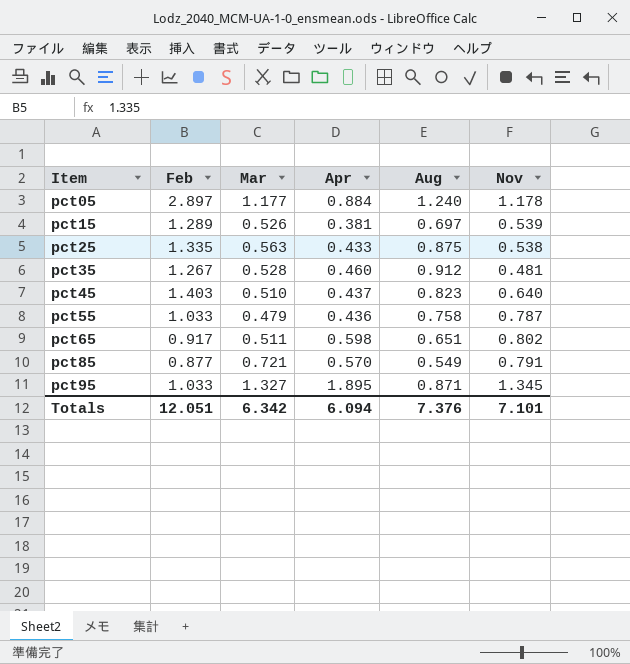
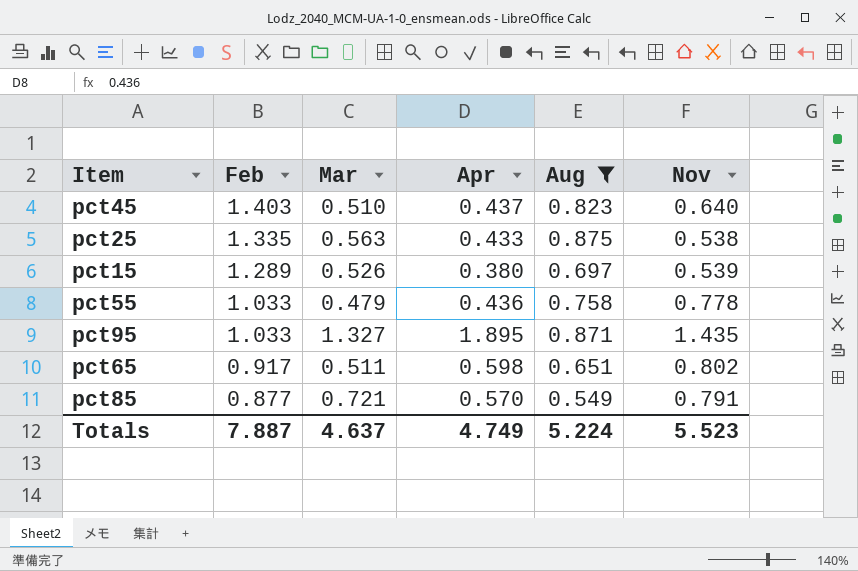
filter: none -> Aug <= 0.875
row order: Item ascending -> Feb descending
pct15 | Apr: 0.381 -> 0.380
pct55 | Nov: 0.787 -> 0.778
pct95 | Nov: 1.345 -> 1.435
Totals | Feb: 12.051 -> 7.887
Totals | Mar: 6.342 -> 4.637
Totals | Apr: 6.094 -> 4.749
Totals | Aug: 7.376 -> 5.224
Totals | Nov: 7.101 -> 5.523

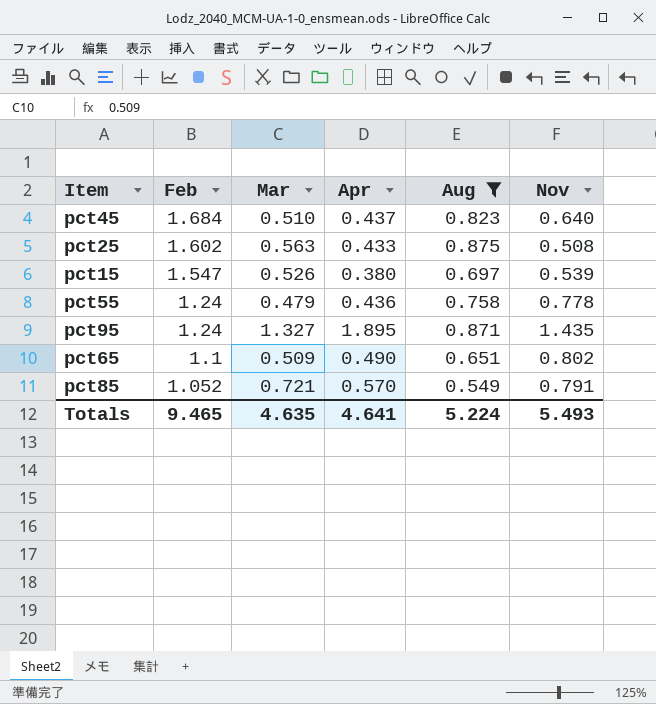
pct45 | Feb: 1.403 -> 1.684
pct25 | Feb: 1.335 -> 1.602
pct25 | Nov: 0.538 -> 0.508
pct15 | Feb: 1.289 -> 1.547
pct55 | Feb: 1.033 -> 1.24
pct95 | Feb: 1.033 -> 1.24
pct65 | Feb: 0.917 -> 1.1
pct65 | Mar: 0.511 -> 0.509
pct65 | Apr: 0.598 -> 0.490
pct85 | Feb: 0.877 -> 1.052
Totals | Feb: 7.887 -> 9.465
Totals | Mar: 4.637 -> 4.635
Totals | Apr: 4.749 -> 4.641
Totals | Nov: 5.523 -> 5.493

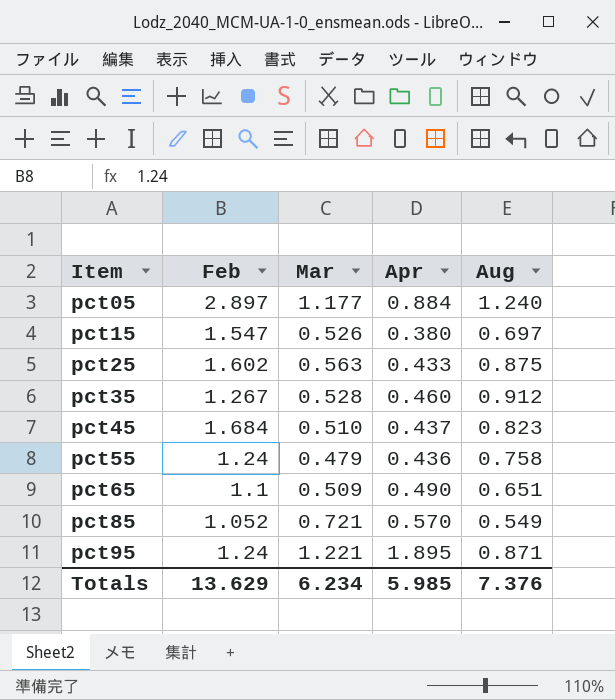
filter: Aug <= 0.875 -> none
row order: Feb descending -> Item ascending
column Nov | position: 6 -> none
pct95 | Mar: 1.327 -> 1.221
Totals | Feb: 9.465 -> 13.629
Totals | Mar: 4.635 -> 6.234
Totals | Apr: 4.641 -> 5.985
Totals | Aug: 5.224 -> 7.376

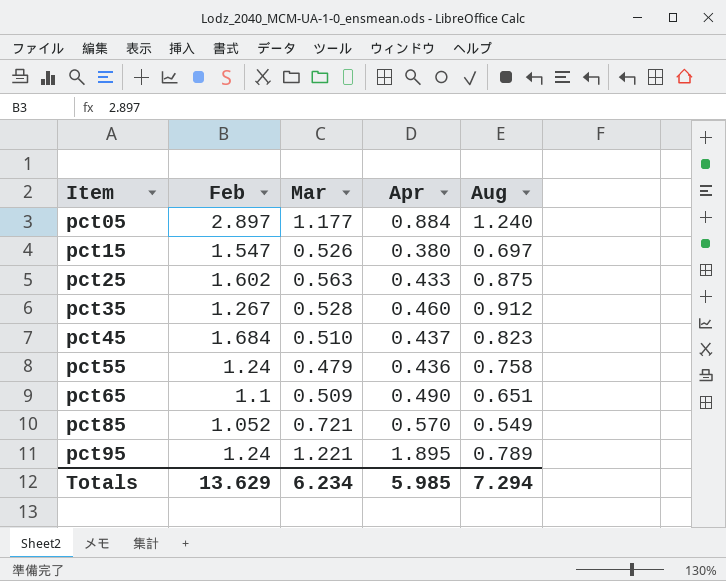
pct95 | Aug: 0.871 -> 0.789
Totals | Aug: 7.376 -> 7.294

